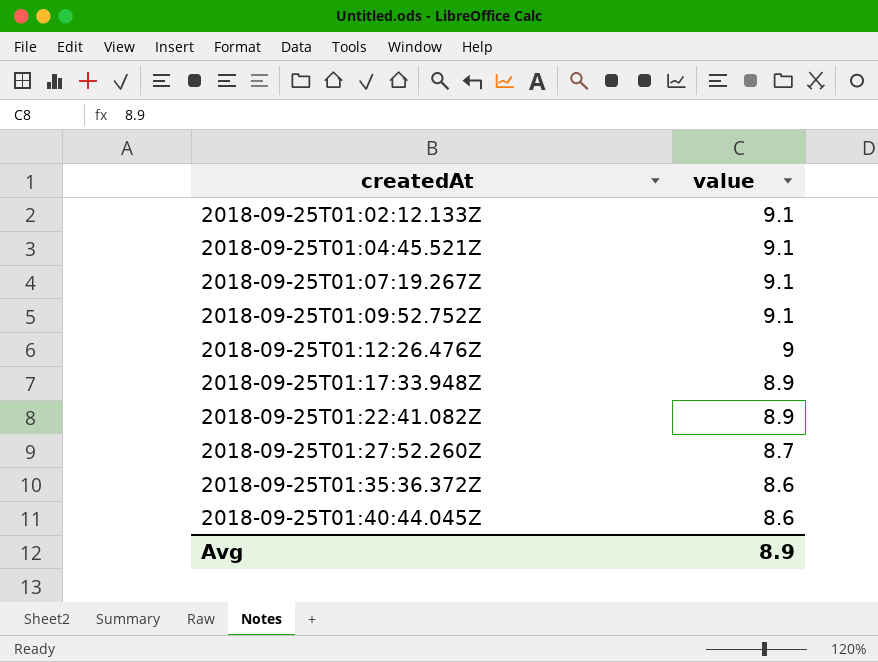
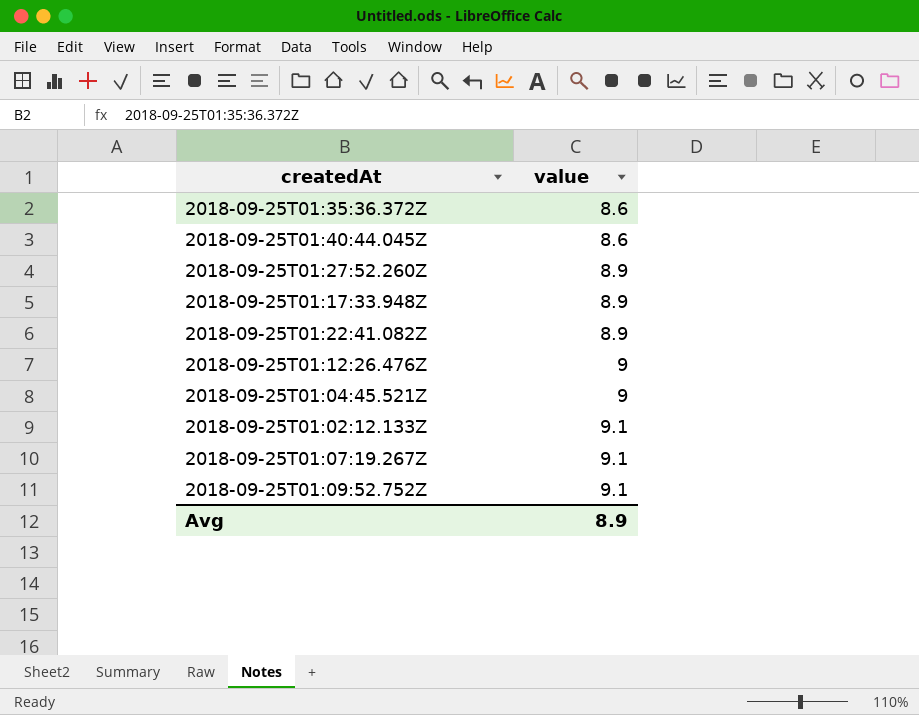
row order: createdAt ascending -> value ascending
2018-09-25T01:27:52.260Z | value: 8.7 -> 8.9
2018-09-25T01:04:45.521Z | value: 9.1 -> 9

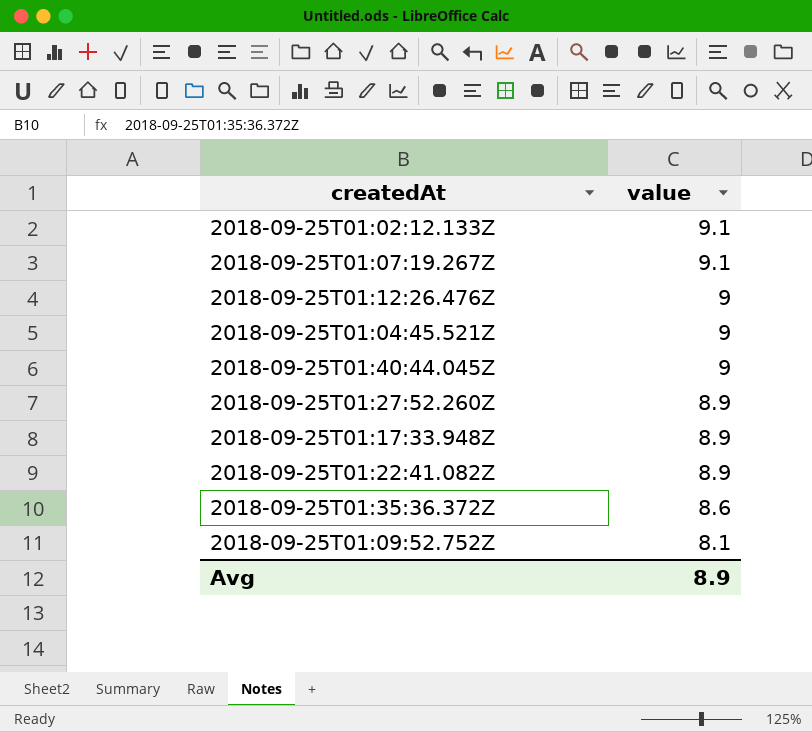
row order: value ascending -> value descending
2018-09-25T01:40:44.045Z | value: 8.6 -> 9
2018-09-25T01:09:52.752Z | value: 9.1 -> 8.1

